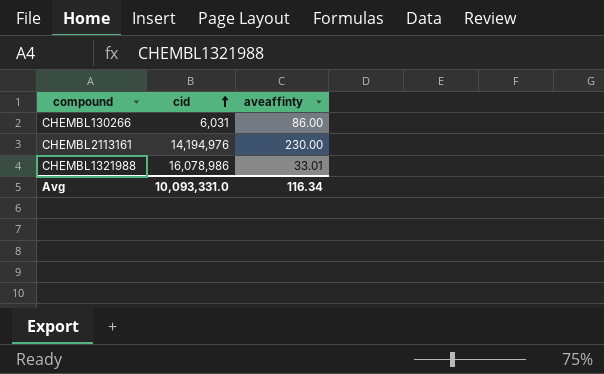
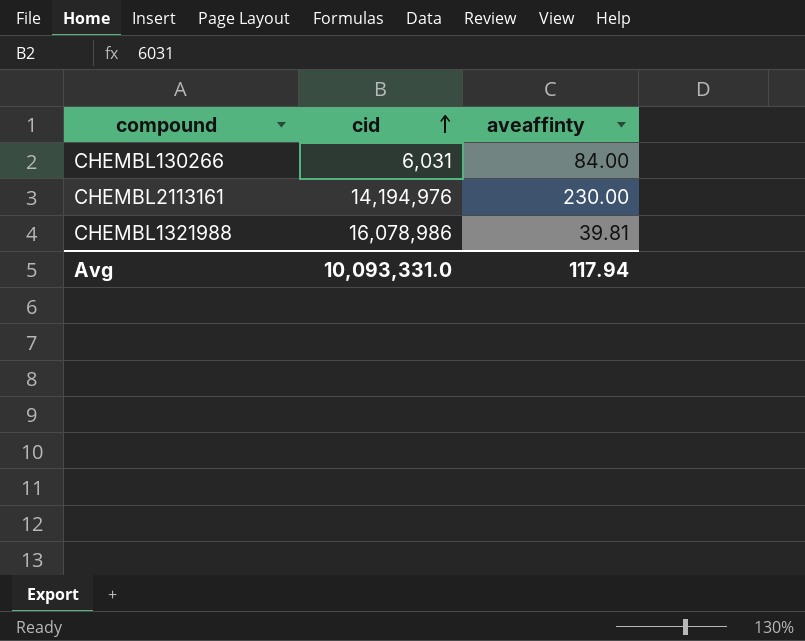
CHEMBL130266 | aveaffinty: 86.00 -> 84.00
CHEMBL1321988 | aveaffinty: 33.01 -> 39.81
Avg | aveaffinty: 116.34 -> 117.94

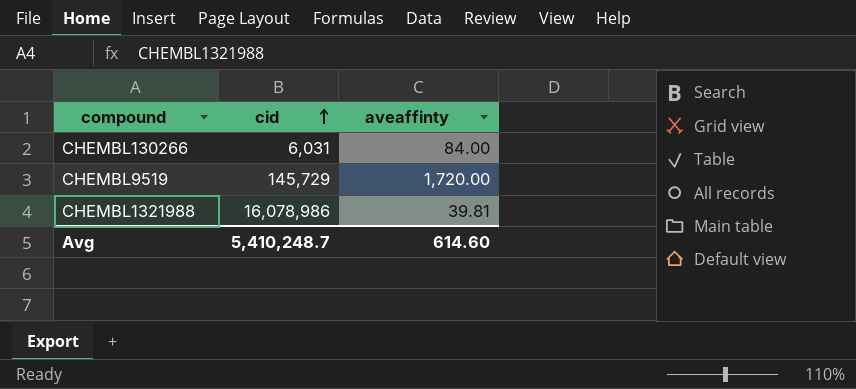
row CHEMBL2113161: 14,194,976 | 230.00 -> none
row CHEMBL9519: none -> 145,729 | 1,720.00
Avg | cid: 10,093,331.0 -> 5,410,248.7
Avg | aveaffinty: 117.94 -> 614.60

